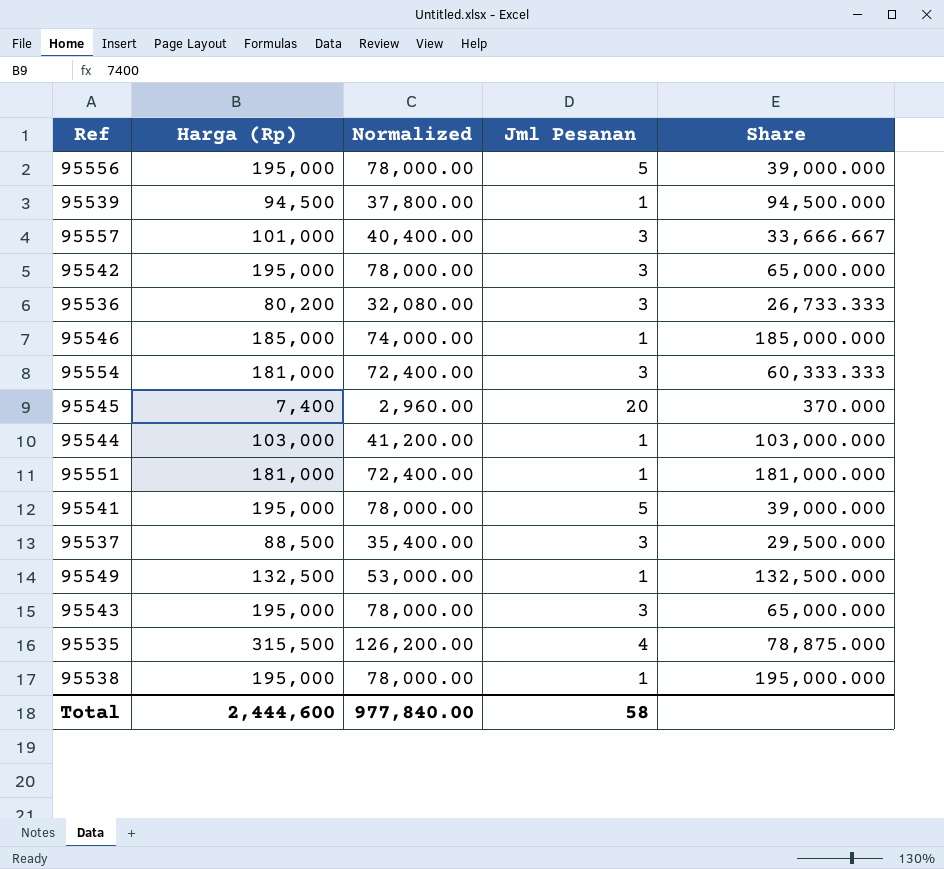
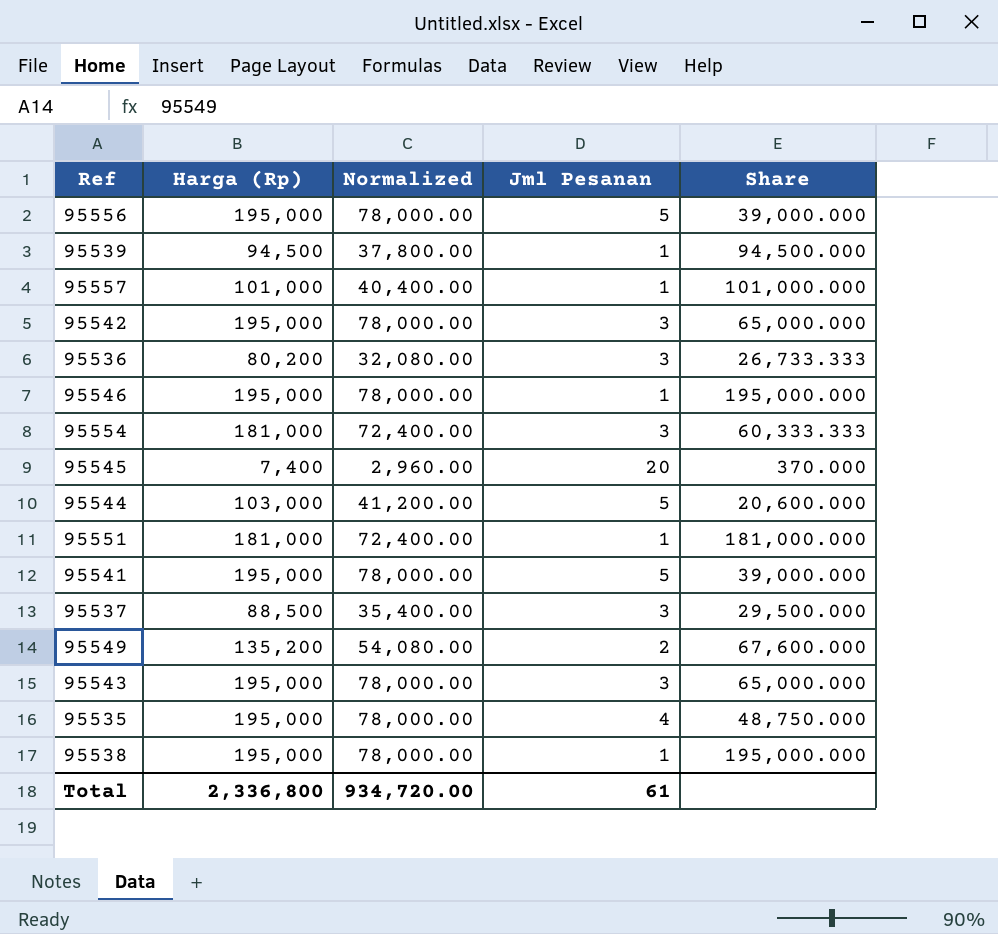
95557 | Jml Pesanan: 3 -> 1
95557 | Share: 33,666.667 -> 101,000.000
95546 | Harga (Rp): 185,000 -> 195,000
95546 | Normalized: 74,000.00 -> 78,000.00
95546 | Share: 185,000.000 -> 195,000.000
95544 | Jml Pesanan: 1 -> 5
95544 | Share: 103,000.000 -> 20,600.000
95549 | Harga (Rp): 132,500 -> 135,200
95549 | Normalized: 53,000.00 -> 54,080.00
95549 | Jml Pesanan: 1 -> 2
95549 | Share: 132,500.000 -> 67,600.000
95535 | Harga (Rp): 315,500 -> 195,000
95535 | Normalized: 126,200.00 -> 78,000.00
95535 | Share: 78,875.000 -> 48,750.000
Total | Harga (Rp): 2,444,600 -> 2,336,800
Total | Normalized: 977,840.00 -> 934,720.00
Total | Jml Pesanan: 58 -> 61

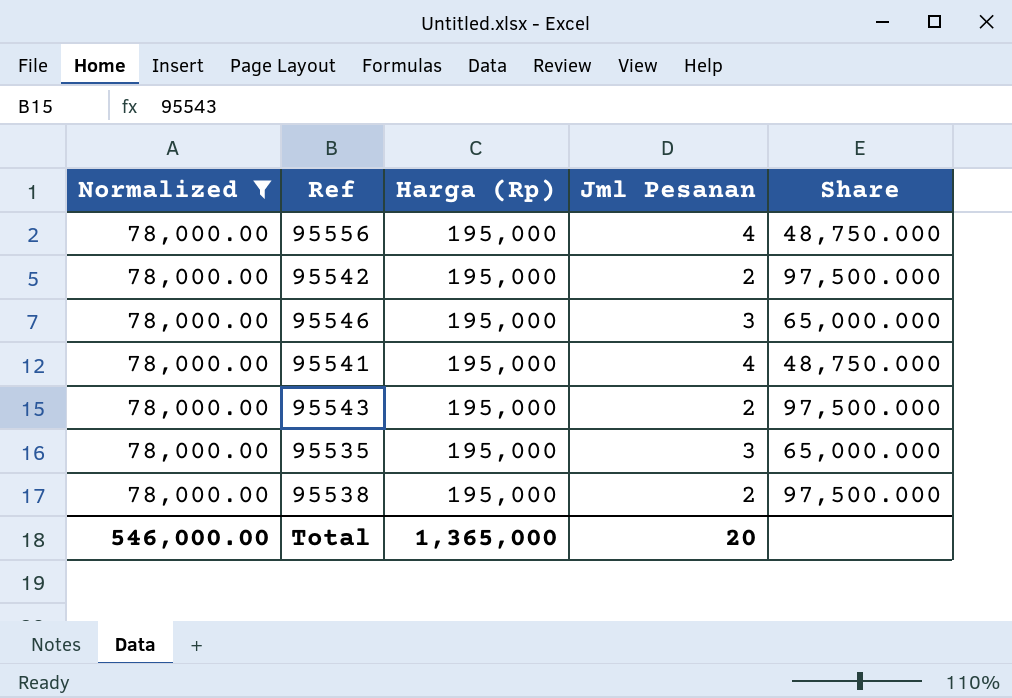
filter: none -> Normalized = 78,000.00
column Normalized | position: 3 -> 1
95556 | Jml Pesanan: 5 -> 4
95556 | Share: 39,000.000 -> 48,750.000
95542 | Jml Pesanan: 3 -> 2
95542 | Share: 65,000.000 -> 97,500.000
95546 | Jml Pesanan: 1 -> 3
95546 | Share: 195,000.000 -> 65,000.000
95541 | Jml Pesanan: 5 -> 4
95541 | Share: 39,000.000 -> 48,750.000
95543 | Jml Pesanan: 3 -> 2
95543 | Share: 65,000.000 -> 97,500.000
95535 | Jml Pesanan: 4 -> 3
95535 | Share: 48,750.000 -> 65,000.000
95538 | Jml Pesanan: 1 -> 2
95538 | Share: 195,000.000 -> 97,500.000
Total | Normalized: 934,720.00 -> 546,000.00
Total | Harga (Rp): 2,336,800 -> 1,365,000
Total | Jml Pesanan: 61 -> 20

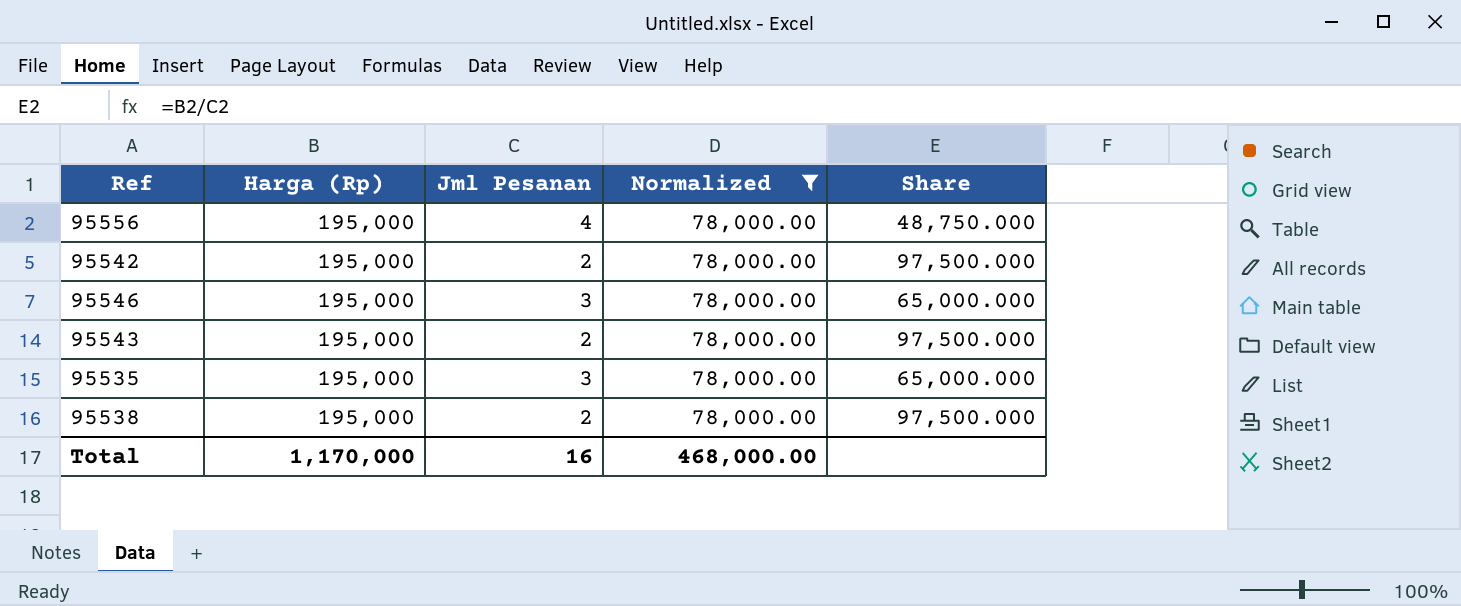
column Normalized | position: 1 -> 4
row 95541: 78,000.00 | 195,000 | 4 | 48,750.000 -> none
Total | Harga (Rp): 1,365,000 -> 1,170,000
Total | Jml Pesanan: 20 -> 16
Total | Normalized: 546,000.00 -> 468,000.00

